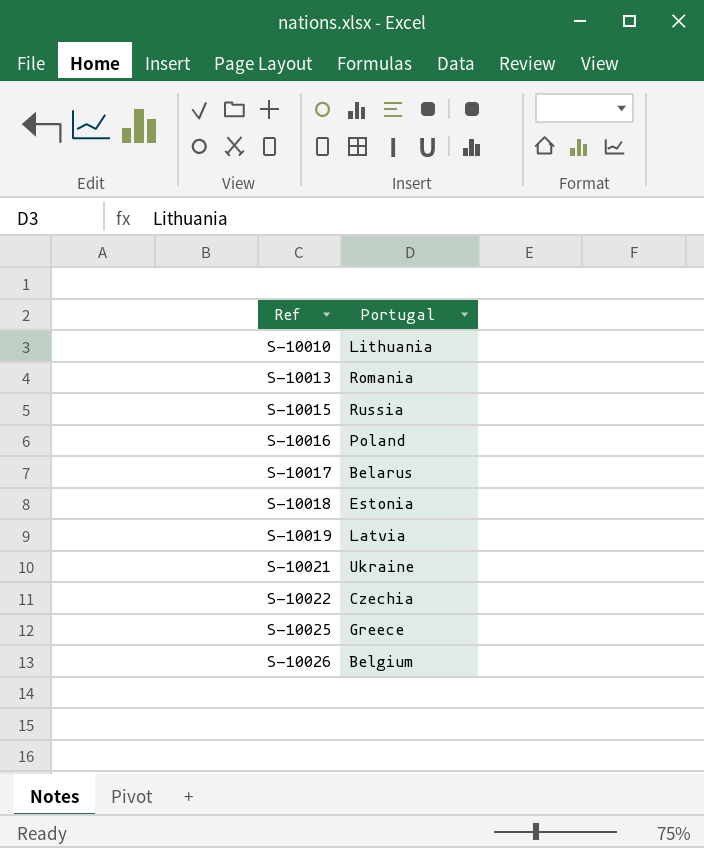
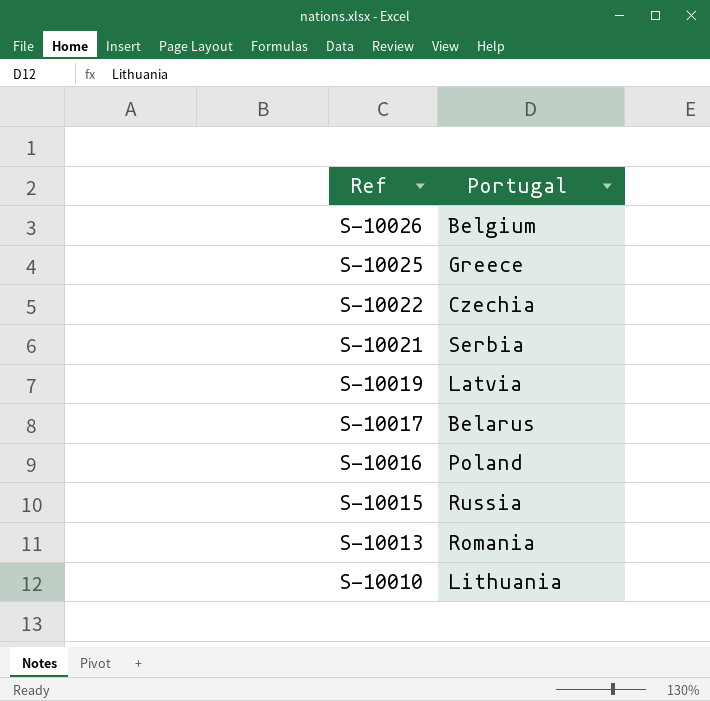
row order: Ref ascending -> Ref descending
row S-10018: Estonia -> none
S-10021 | Portugal: Ukraine -> Serbia

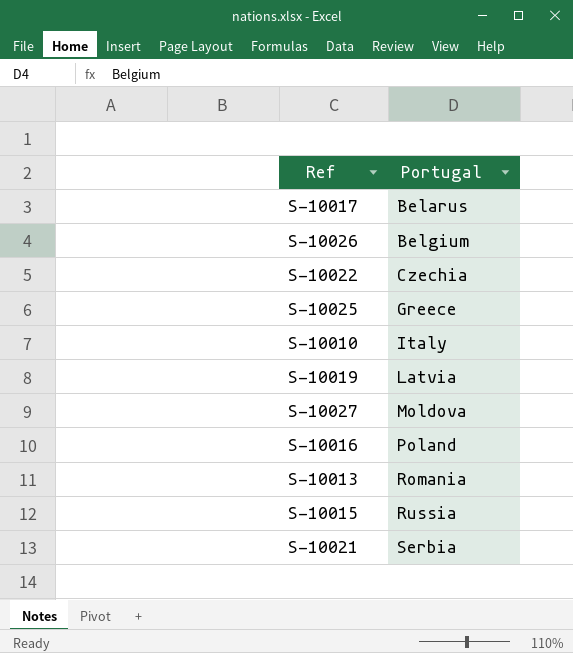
row order: Ref descending -> Portugal ascending
S-10010 | Portugal: Lithuania -> Italy
row S-10027: none -> Moldova

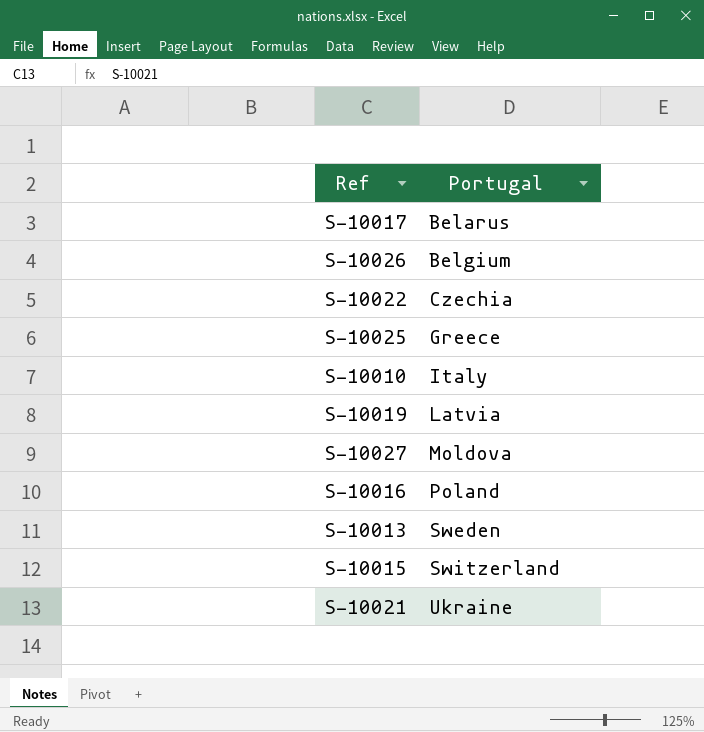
S-10013 | Portugal: Romania -> Sweden
S-10015 | Portugal: Russia -> Switzerland
S-10021 | Portugal: Serbia -> Ukraine

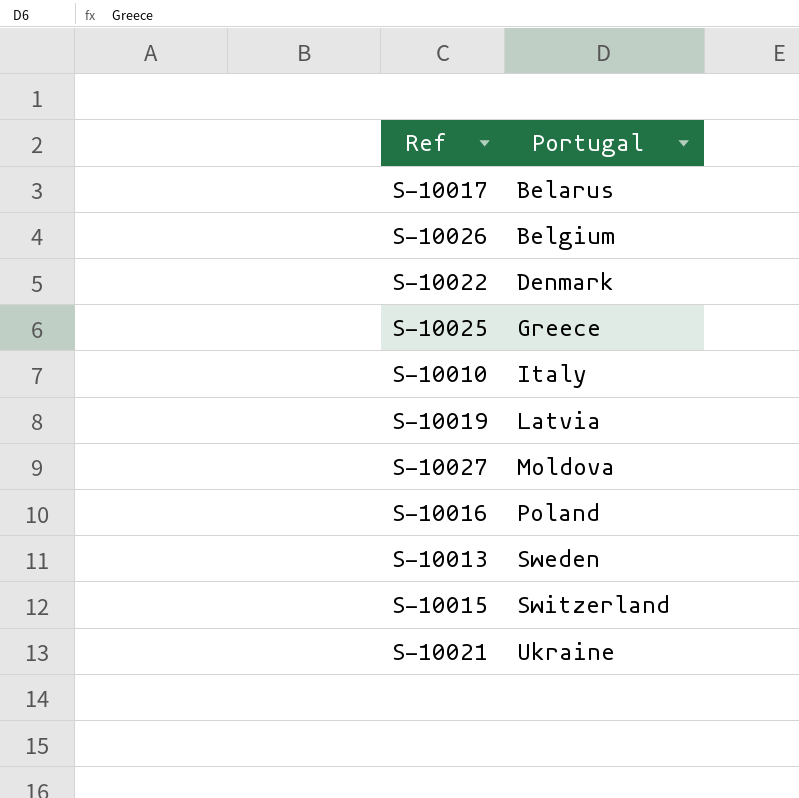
S-10022 | Portugal: Czechia -> Denmark

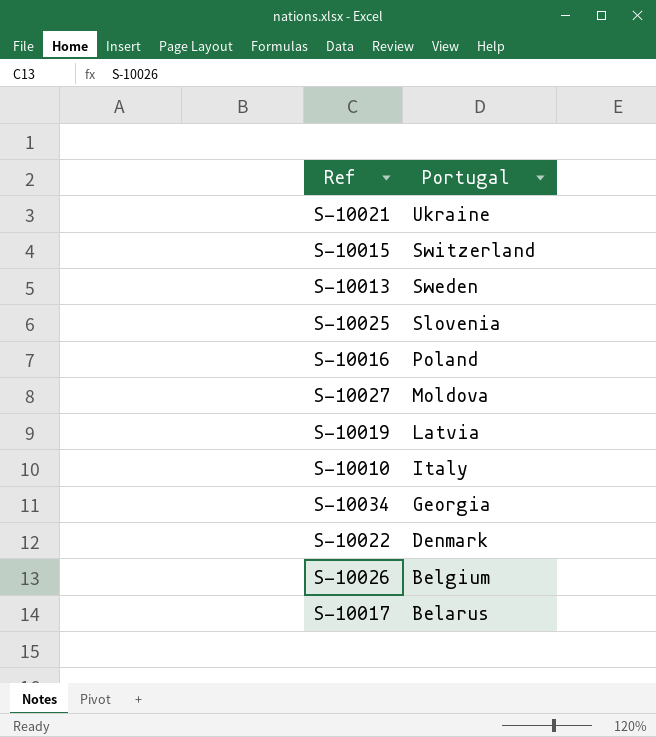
row order: Portugal ascending -> Portugal descending
S-10025 | Portugal: Greece -> Slovenia
row S-10034: none -> Georgia

